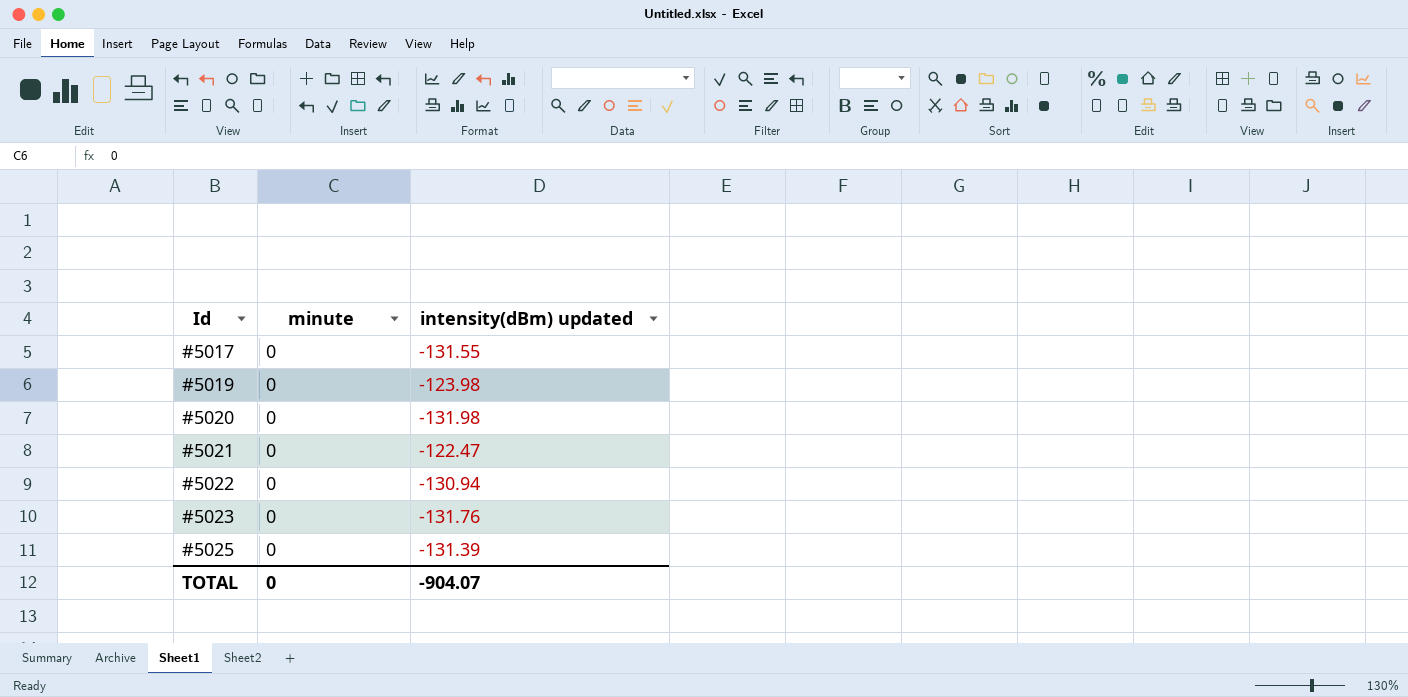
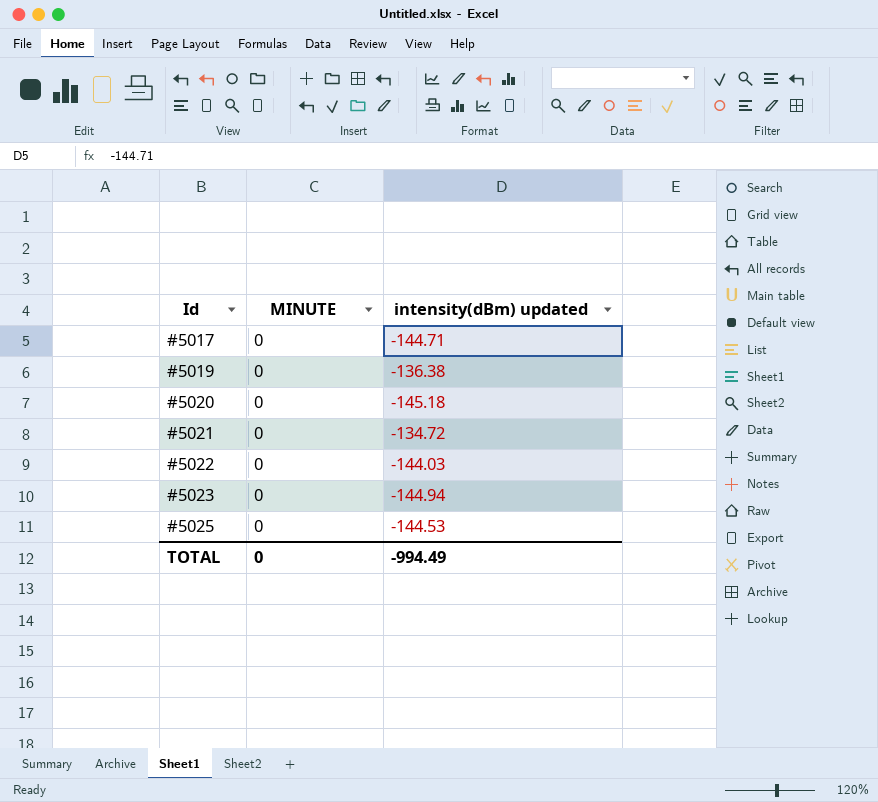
column name: minute -> MINUTE
#5017 | intensity(dBm) updated: -131.55 -> -144.71
#5019 | intensity(dBm) updated: -123.98 -> -136.38
#5020 | intensity(dBm) updated: -131.98 -> -145.18
#5021 | intensity(dBm) updated: -122.47 -> -134.72
#5022 | intensity(dBm) updated: -130.94 -> -144.03
#5023 | intensity(dBm) updated: -131.76 -> -144.94
#5025 | intensity(dBm) updated: -131.39 -> -144.53
TOTAL | intensity(dBm) updated: -904.07 -> -994.49

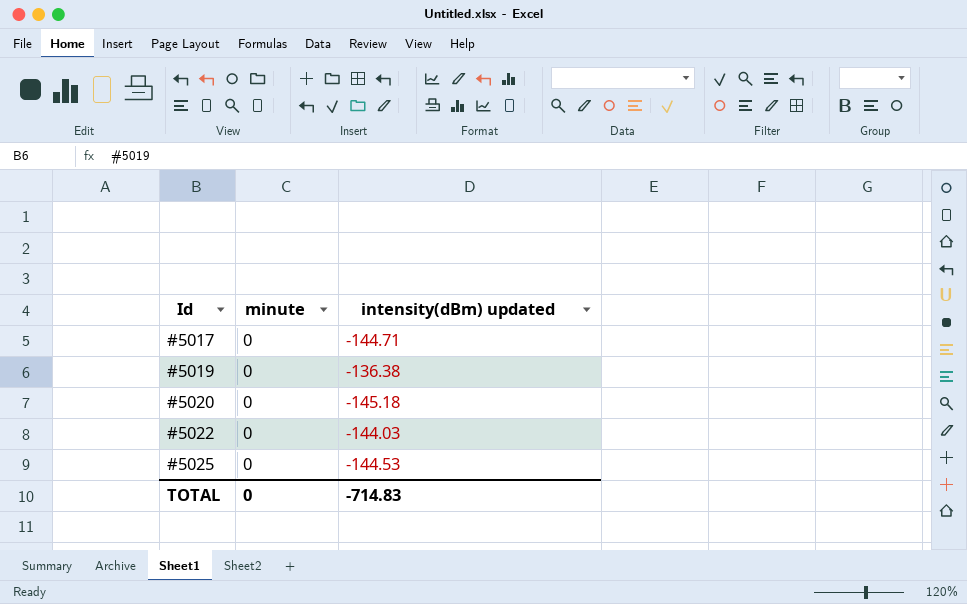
column name: MINUTE -> minute
row #5021: 0 | -134.72 -> none
row #5023: 0 | -144.94 -> none
TOTAL | intensity(dBm) updated: -994.49 -> -714.83

